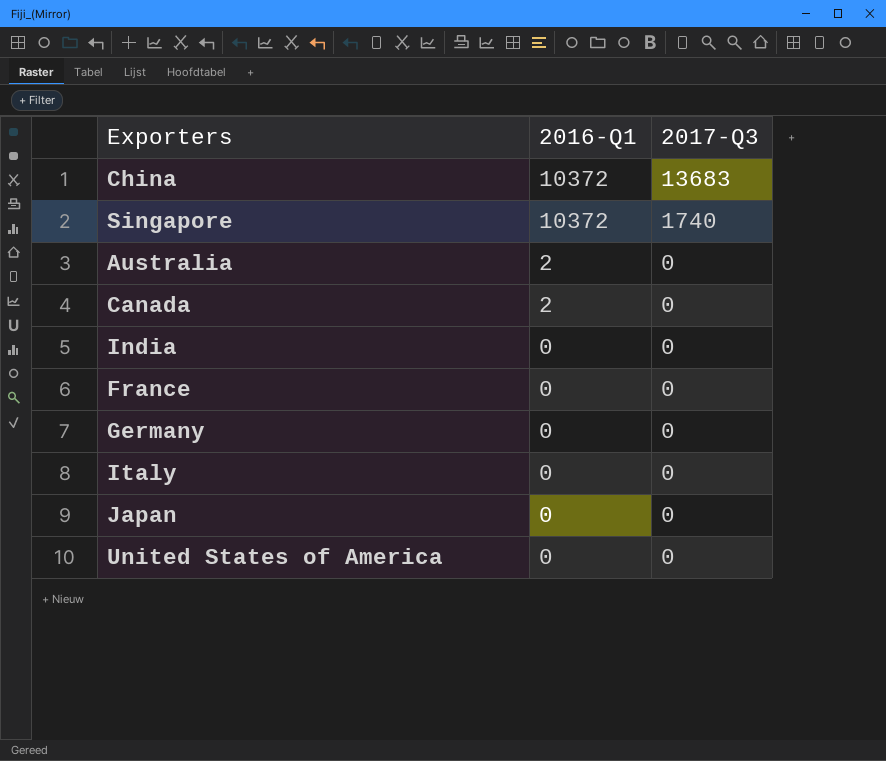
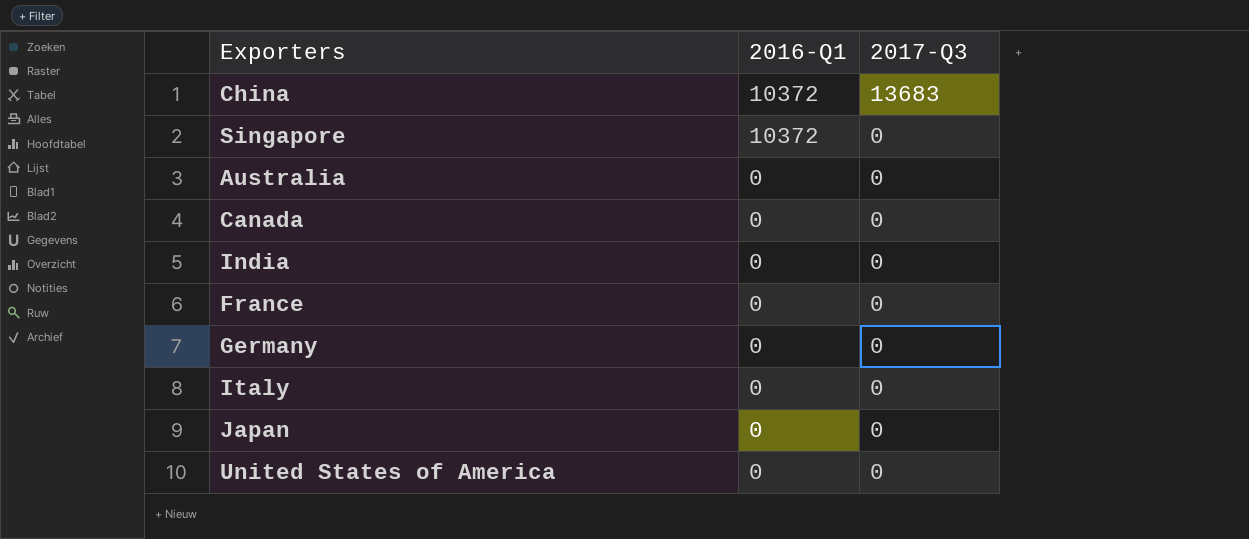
Singapore | 2017-Q3: 1740 -> 0
Australia | 2016-Q1: 2 -> 0
Canada | 2016-Q1: 2 -> 0

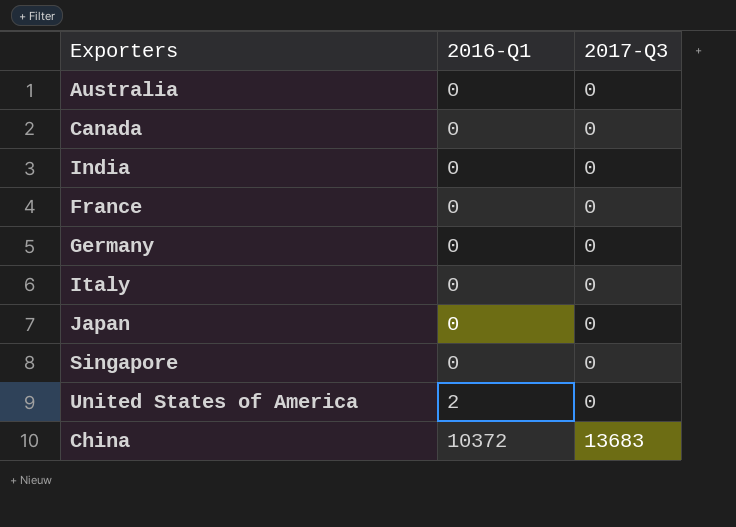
row order: 2016-Q1 descending -> 2016-Q1 ascending
Singapore | 2016-Q1: 10372 -> 0
United States of America | 2016-Q1: 0 -> 2

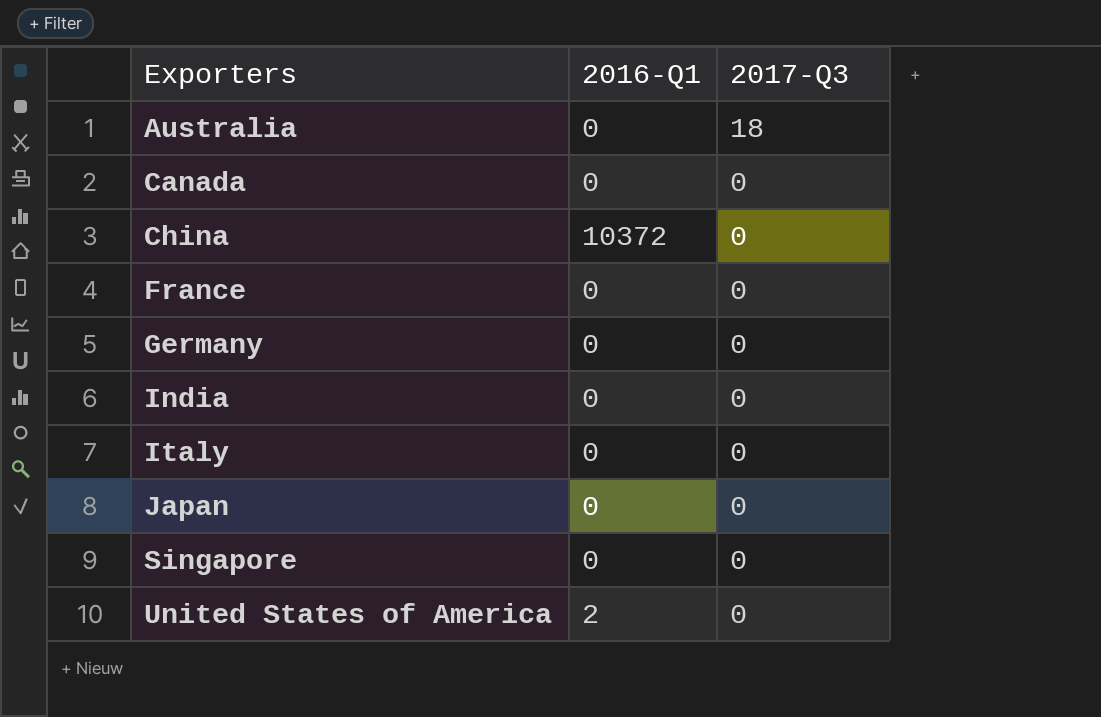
row order: 2016-Q1 ascending -> Exporters ascending
Australia | 2017-Q3: 0 -> 18
China | 2017-Q3: 13683 -> 0

